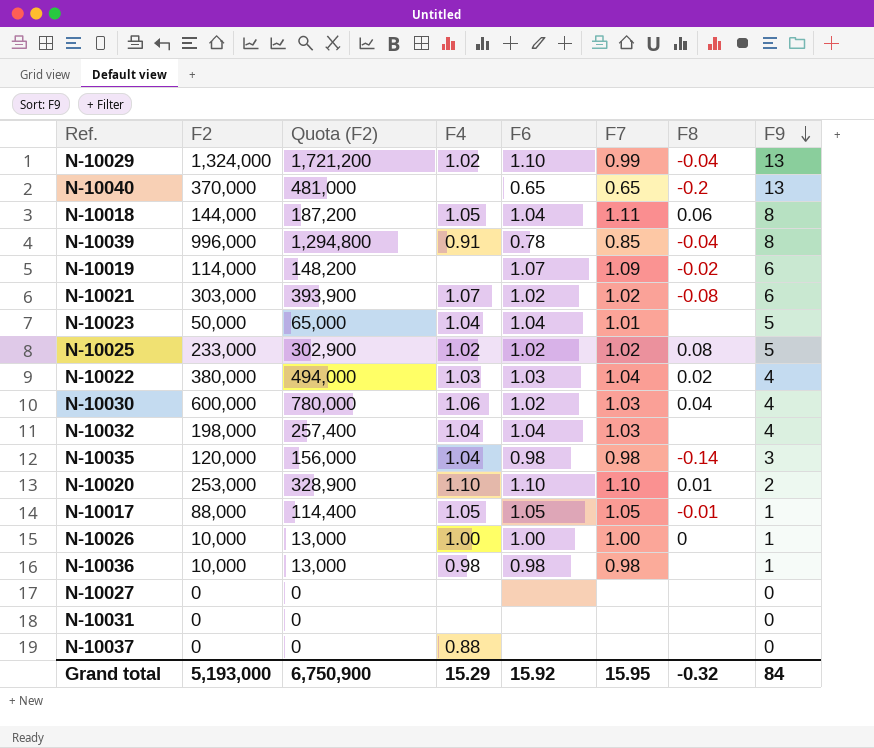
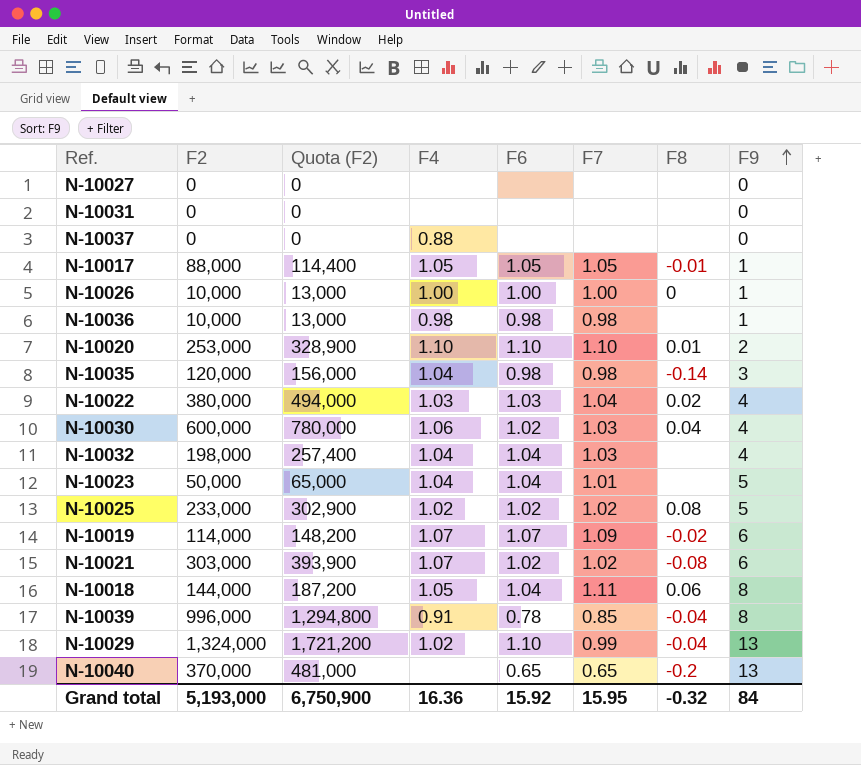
row order: F9 descending -> F9 ascending
N-10019 | F4: none -> 1.07
Grand total | F4: 15.29 -> 16.36

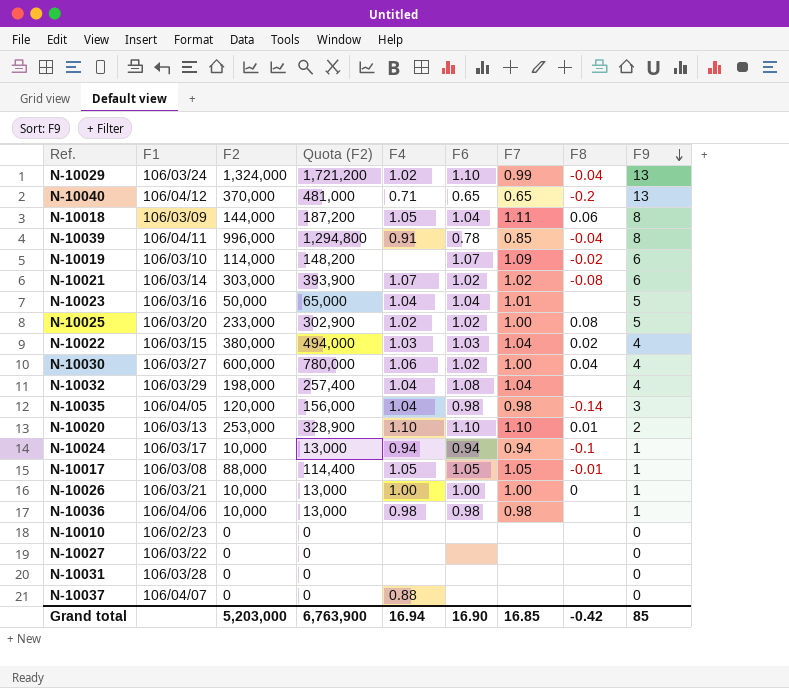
row order: F9 ascending -> F9 descending
column F1 | position: none -> 2
N-10040 | F4: none -> 0.71
N-10019 | F4: 1.07 -> none
N-10025 | F7: 1.02 -> 1.00
N-10030 | F7: 1.03 -> 1.00
N-10032 | F6: 1.04 -> 1.08
N-10032 | F7: 1.03 -> 1.04
row N-10024: none -> 106/03/17 | 10,000 | 13,000 | 0.94 | 0.94 | 0.94 | -0.1 | 1
row N-10010: none -> 106/02/23 | 0 | 0 | none | none | none | none | 0
Grand total | F2: 5,193,000 -> 5,203,000
Grand total | Quota (F2): 6,750,900 -> 6,763,900
Grand total | F4: 16.36 -> 16.94
Grand total | F6: 15.92 -> 16.90
Grand total | F7: 15.95 -> 16.85
Grand total | F8: -0.32 -> -0.42
Grand total | F9: 84 -> 85

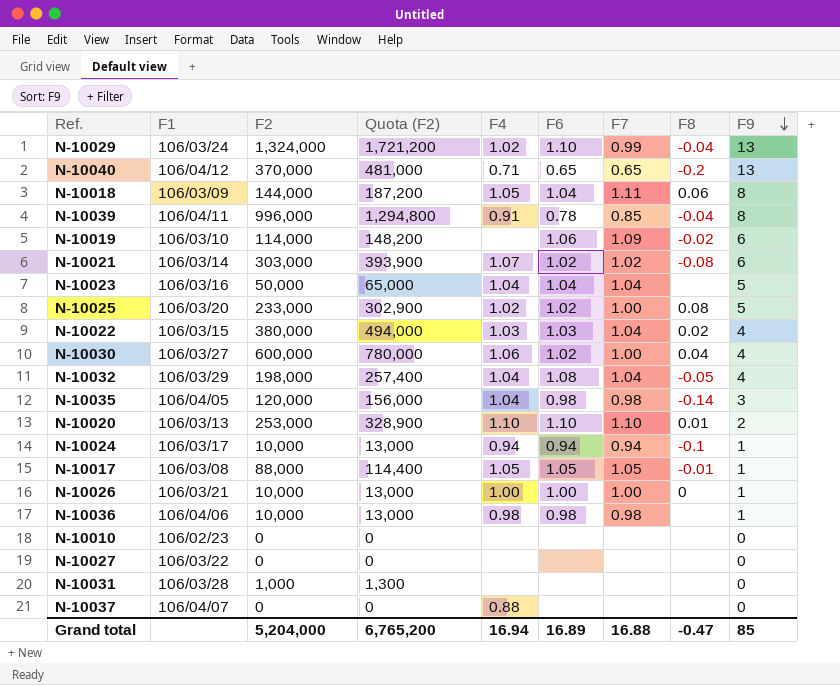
N-10019 | F6: 1.07 -> 1.06
N-10023 | F7: 1.01 -> 1.04
N-10032 | F8: none -> -0.05
N-10031 | F2: 0 -> 1,000
N-10031 | Quota (F2): 0 -> 1,300
Grand total | F2: 5,203,000 -> 5,204,000
Grand total | Quota (F2): 6,763,900 -> 6,765,200
Grand total | F6: 16.90 -> 16.89
Grand total | F7: 16.85 -> 16.88
Grand total | F8: -0.42 -> -0.47

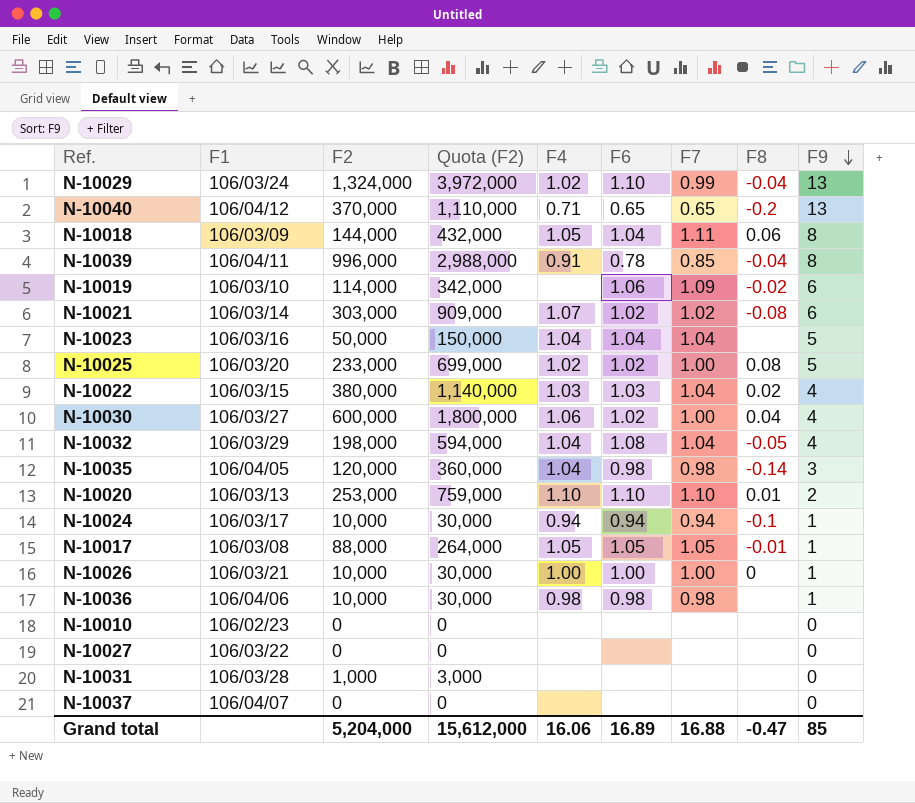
column Quota (F2) | formula: [F2] * 1.3 -> [F2] * 3
N-10037 | F4: 0.88 -> none
Grand total | Quota (F2): 6,765,200 -> 15,612,000
Grand total | F4: 16.94 -> 16.06

